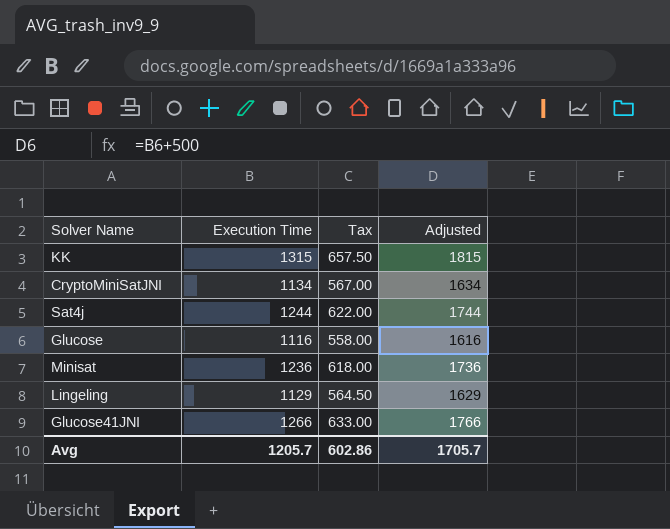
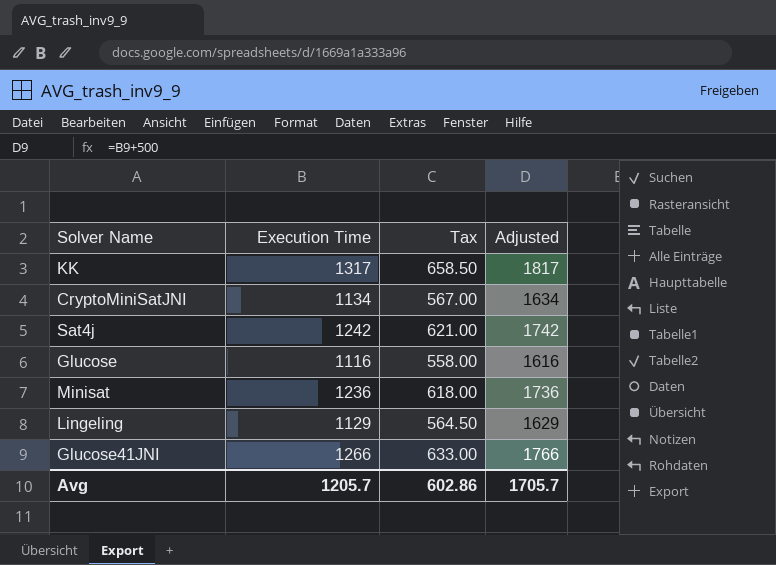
KK | Execution Time: 1315 -> 1317
KK | Tax: 657.50 -> 658.50
KK | Adjusted: 1815 -> 1817
Sat4j | Execution Time: 1244 -> 1242
Sat4j | Tax: 622.00 -> 621.00
Sat4j | Adjusted: 1744 -> 1742

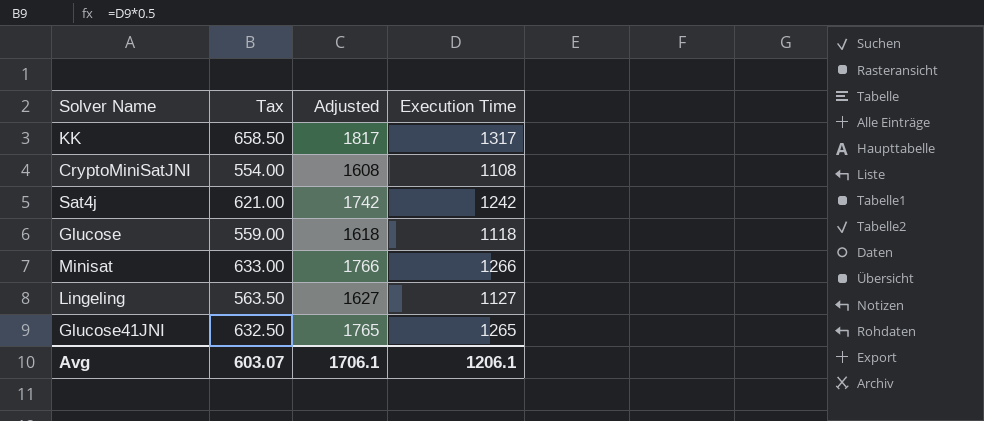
column Execution Time | position: 2 -> 4
CryptoMiniSatJNI | Tax: 567.00 -> 554.00
CryptoMiniSatJNI | Adjusted: 1634 -> 1608
CryptoMiniSatJNI | Execution Time: 1134 -> 1108
Glucose | Tax: 558.00 -> 559.00
Glucose | Adjusted: 1616 -> 1618
Glucose | Execution Time: 1116 -> 1118
Minisat | Tax: 618.00 -> 633.00
Minisat | Adjusted: 1736 -> 1766
Minisat | Execution Time: 1236 -> 1266
Lingeling | Tax: 564.50 -> 563.50
Lingeling | Adjusted: 1629 -> 1627
Lingeling | Execution Time: 1129 -> 1127
Glucose41JNI | Tax: 633.00 -> 632.50
Glucose41JNI | Adjusted: 1766 -> 1765
Glucose41JNI | Execution Time: 1266 -> 1265
Avg | Tax: 602.86 -> 603.07
Avg | Adjusted: 1705.7 -> 1706.1
Avg | Execution Time: 1205.7 -> 1206.1

